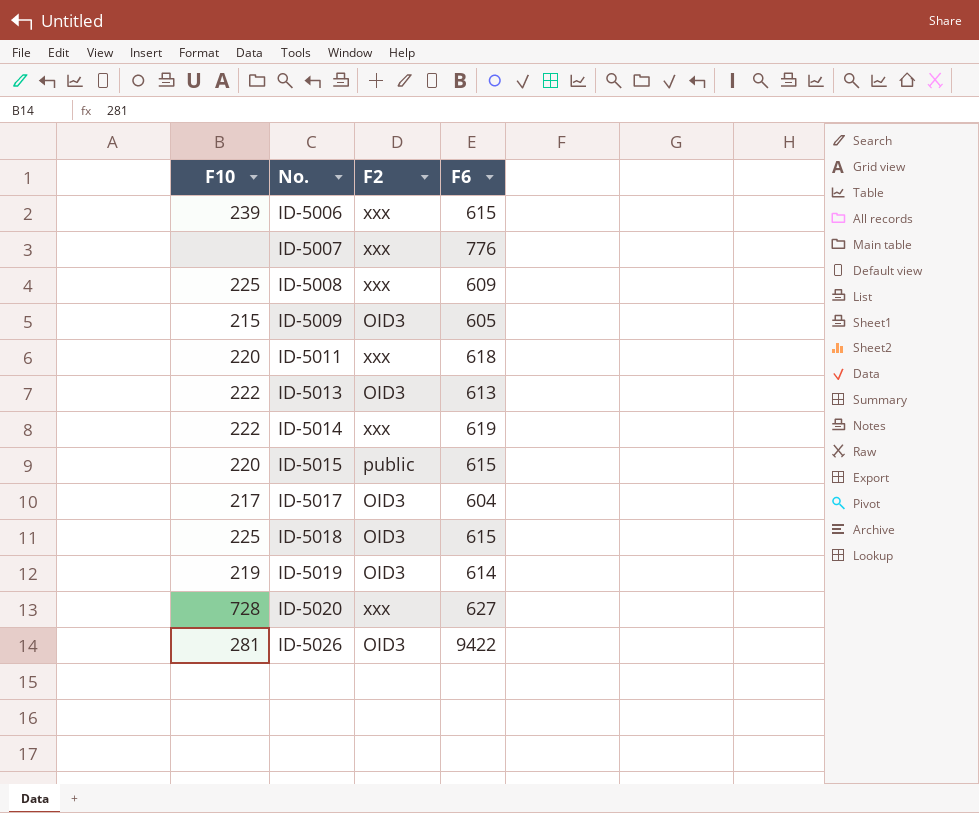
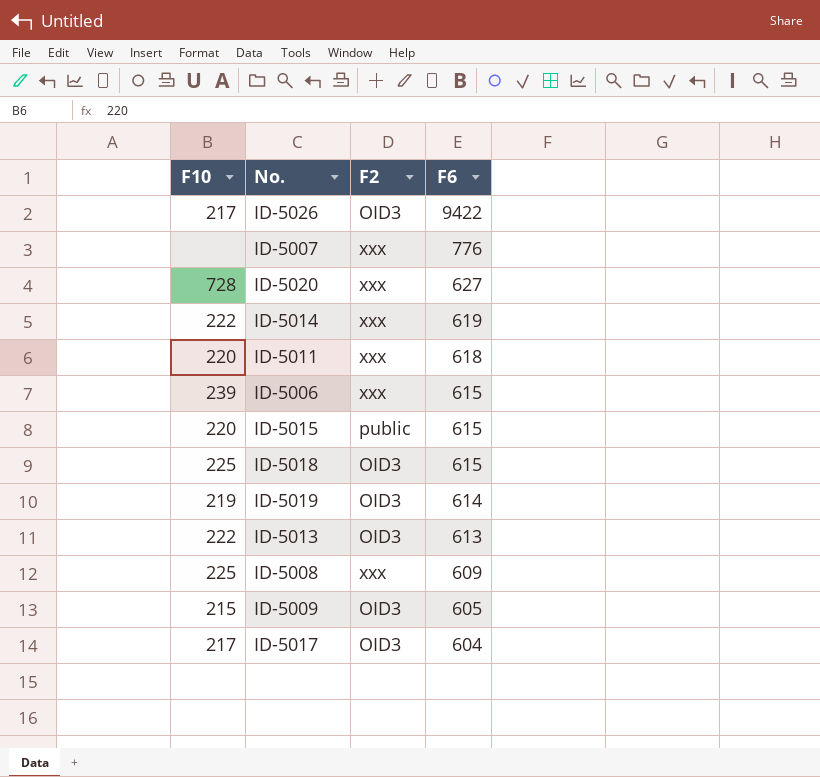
row order: No. ascending -> F6 descending
ID-5026 | F10: 281 -> 217

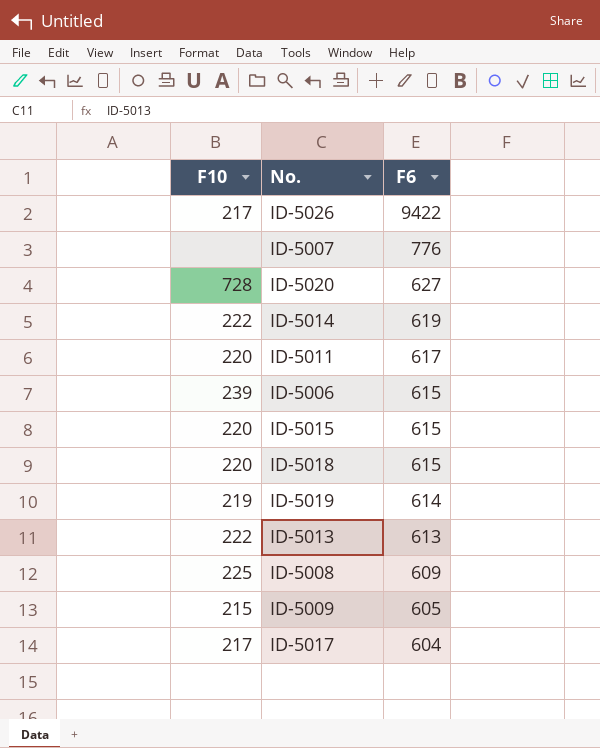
column F2 | position: 3 -> none
ID-5011 | F6: 618 -> 617
ID-5018 | F10: 225 -> 220

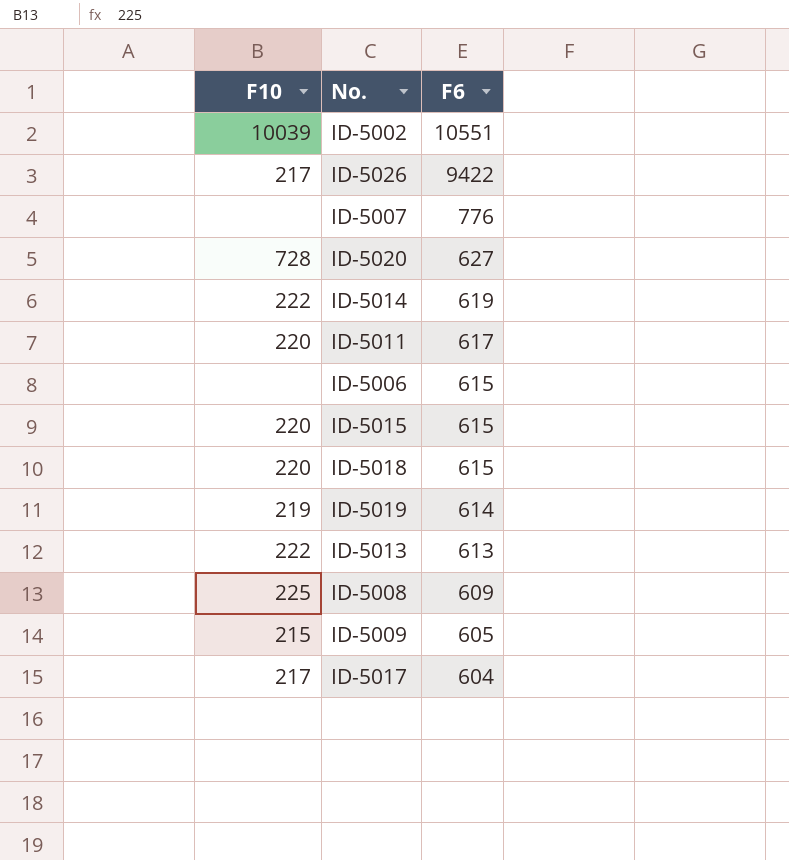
row ID-5002: none -> 10039 | 10551
ID-5006 | F10: 239 -> none

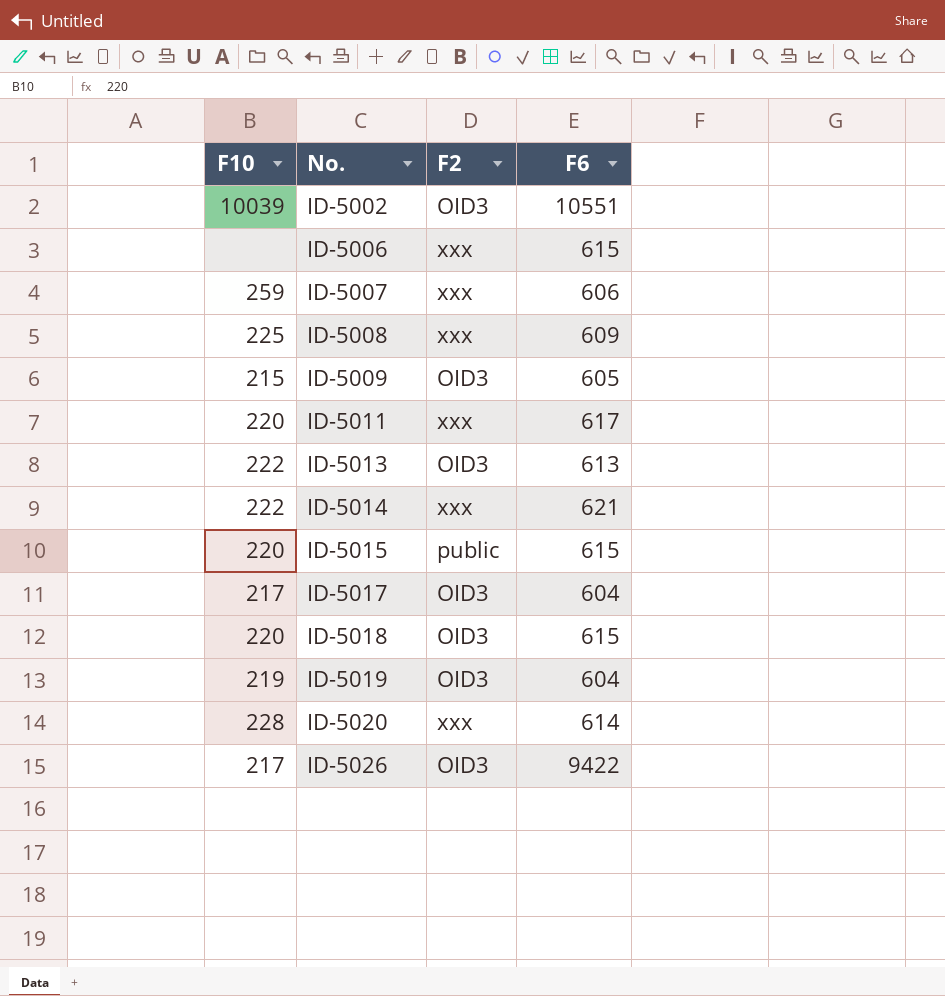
row order: F6 descending -> No. ascending
column F2 | position: none -> 3
ID-5007 | F10: none -> 259
ID-5007 | F6: 776 -> 606
ID-5014 | F6: 619 -> 621
ID-5019 | F6: 614 -> 604
ID-5020 | F10: 728 -> 228
ID-5020 | F6: 627 -> 614

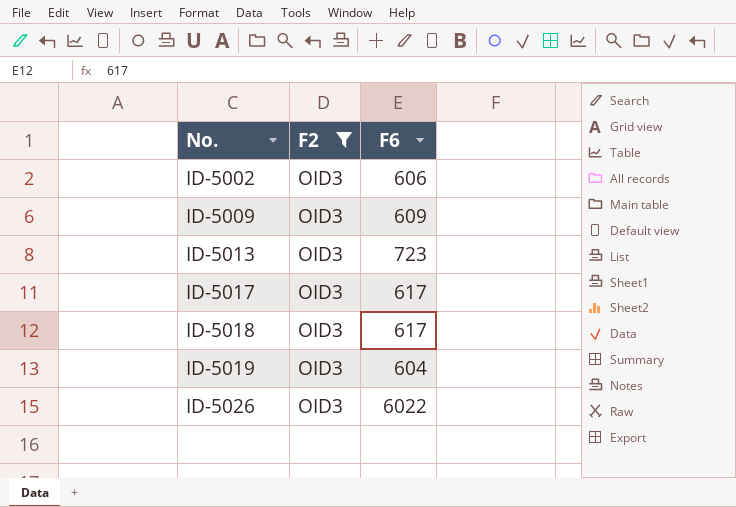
filter: none -> F2 = OID3
column F10 | position: 1 -> none
ID-5002 | F6: 10551 -> 606
ID-5009 | F6: 605 -> 609
ID-5013 | F6: 613 -> 723
ID-5017 | F6: 604 -> 617
ID-5018 | F6: 615 -> 617
ID-5026 | F6: 9422 -> 6022

